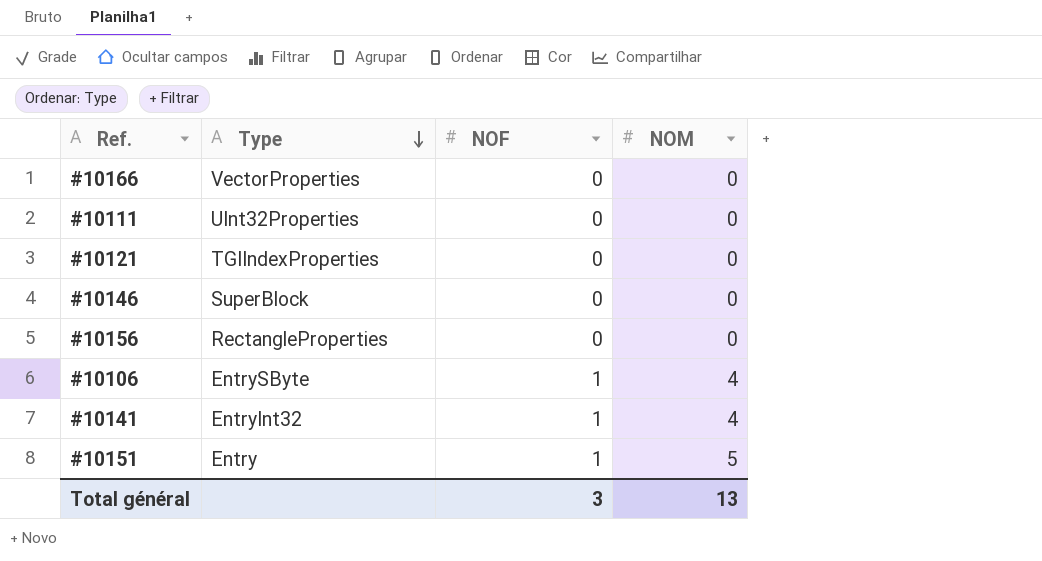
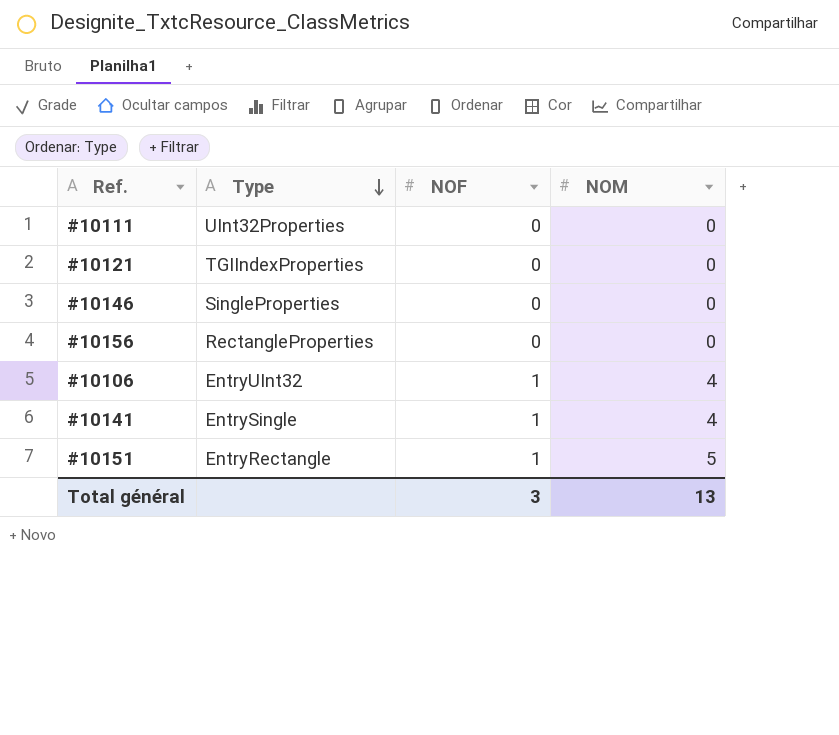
row #10166: VectorProperties | 0 | 0 -> none
#10146 | Type: SuperBlock -> SingleProperties
#10106 | Type: EntrySByte -> EntryUInt32
#10141 | Type: EntryInt32 -> EntrySingle
#10151 | Type: Entry -> EntryRectangle

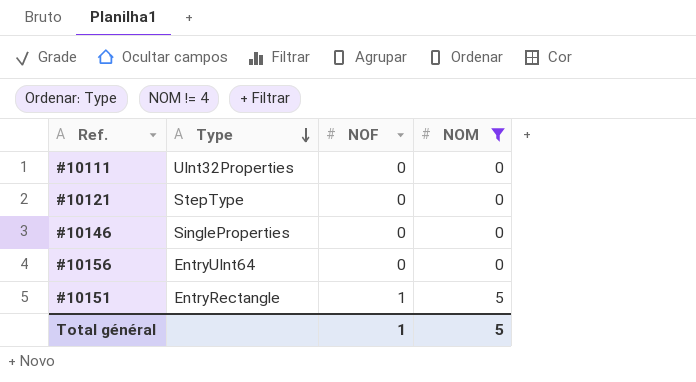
filter: none -> NOM != 4
#10121 | Type: TGIIndexProperties -> StepType
#10156 | Type: RectangleProperties -> EntryUInt64
Total général | NOF: 3 -> 1
Total général | NOM: 13 -> 5

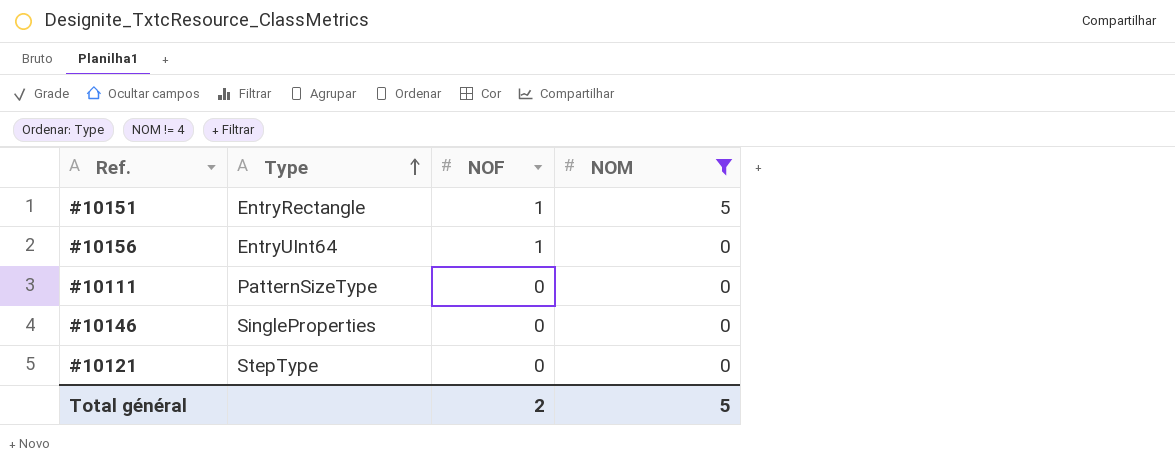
row order: Type descending -> Type ascending
#10156 | NOF: 0 -> 1
#10111 | Type: UInt32Properties -> PatternSizeType
Total général | NOF: 1 -> 2

